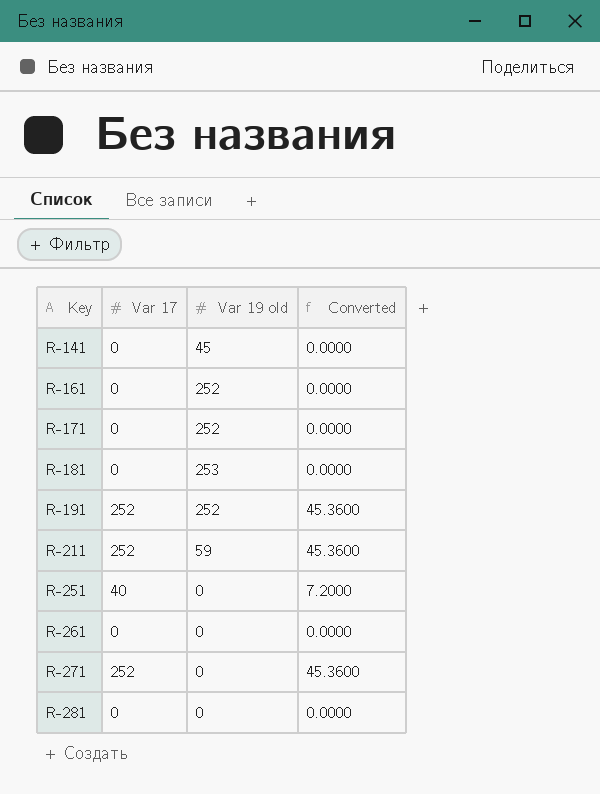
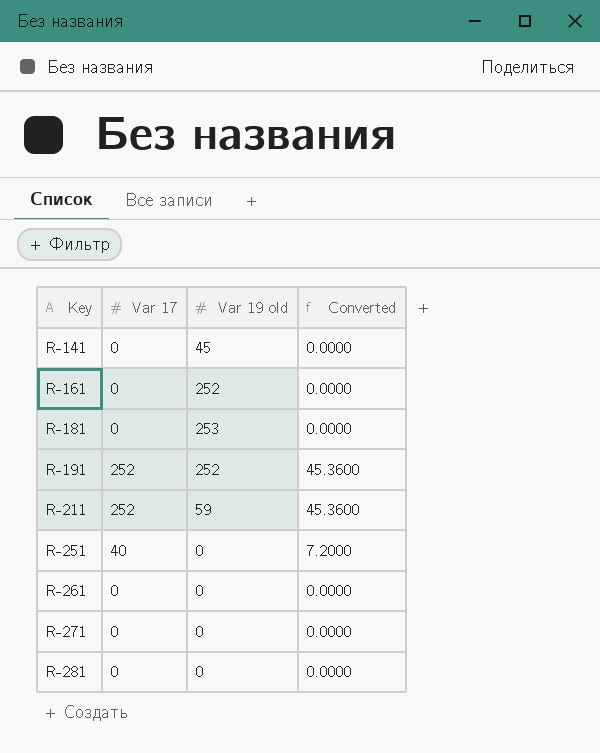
row R-171: 0 | 252 | 0.0000 -> none
R-271 | Var 17: 252 -> 0
R-271 | Converted: 45.3600 -> 0.0000

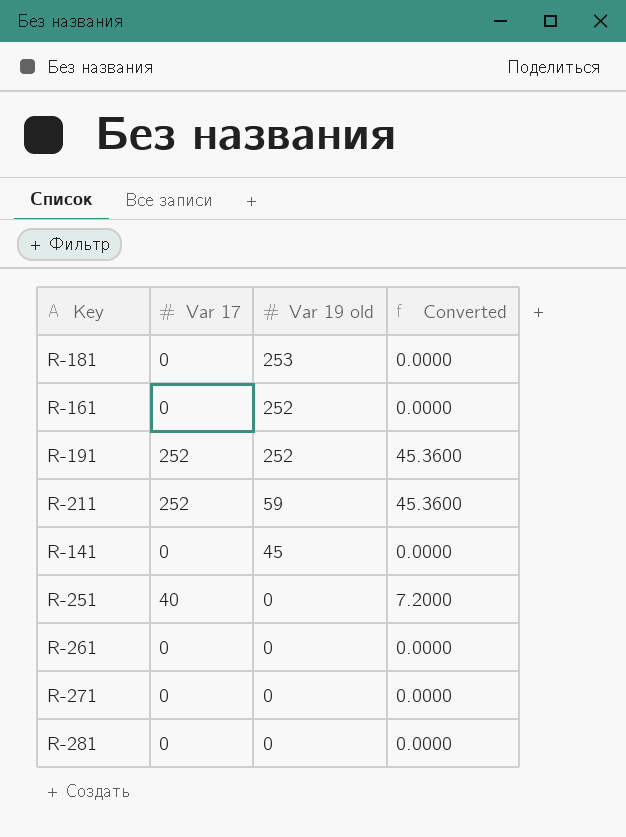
row order: Key ascending -> Var 19 old descending

